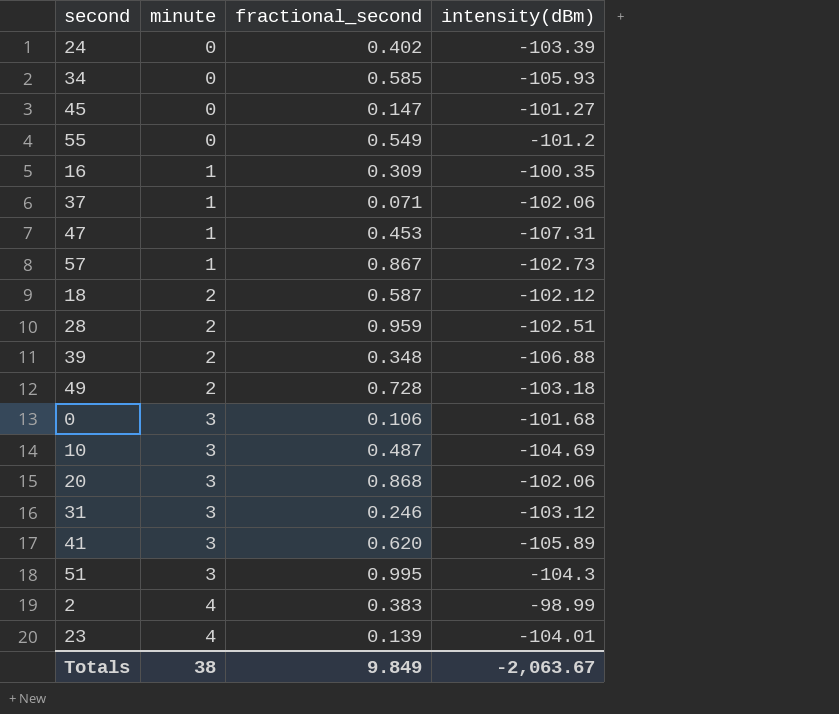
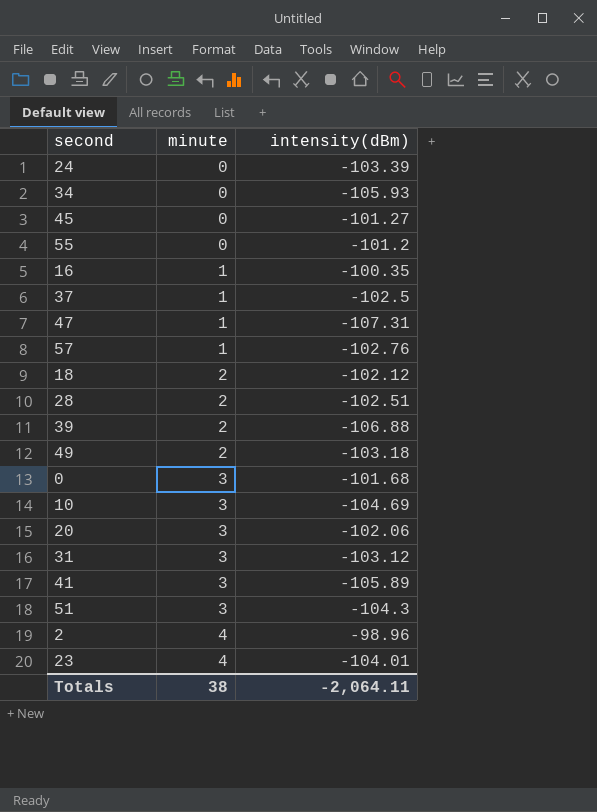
column fractional_second | position: 3 -> none
37 | intensity(dBm): -102.06 -> -102.5
57 | intensity(dBm): -102.73 -> -102.76
2 | intensity(dBm): -98.99 -> -98.96
Totals | intensity(dBm): -2,063.67 -> -2,064.11

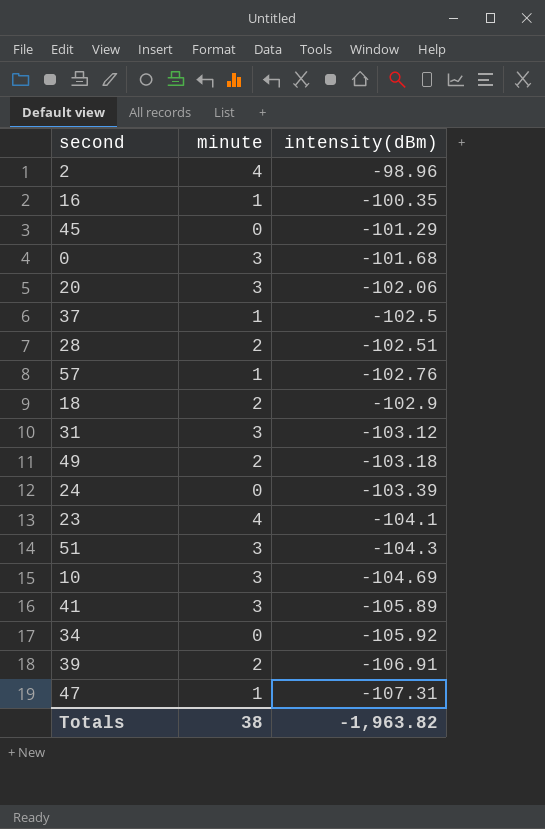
row order: minute ascending -> intensity(dBm) descending
row 55: 0 | -101.2 -> none
45 | intensity(dBm): -101.27 -> -101.29
18 | intensity(dBm): -102.12 -> -102.9
23 | intensity(dBm): -104.01 -> -104.1
34 | intensity(dBm): -105.93 -> -105.92
39 | intensity(dBm): -106.88 -> -106.91
Totals | intensity(dBm): -2,064.11 -> -1,963.82

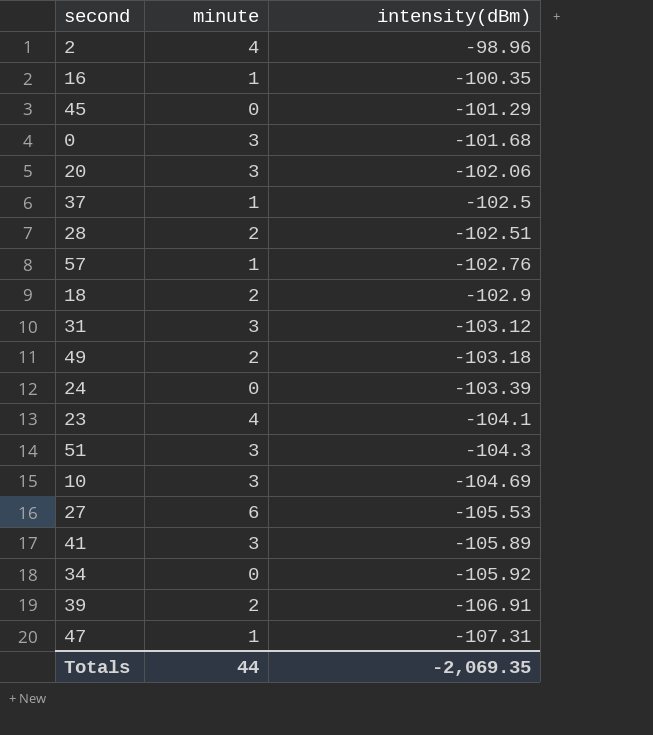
row 27: none -> 6 | -105.53
Totals | minute: 38 -> 44
Totals | intensity(dBm): -1,963.82 -> -2,069.35

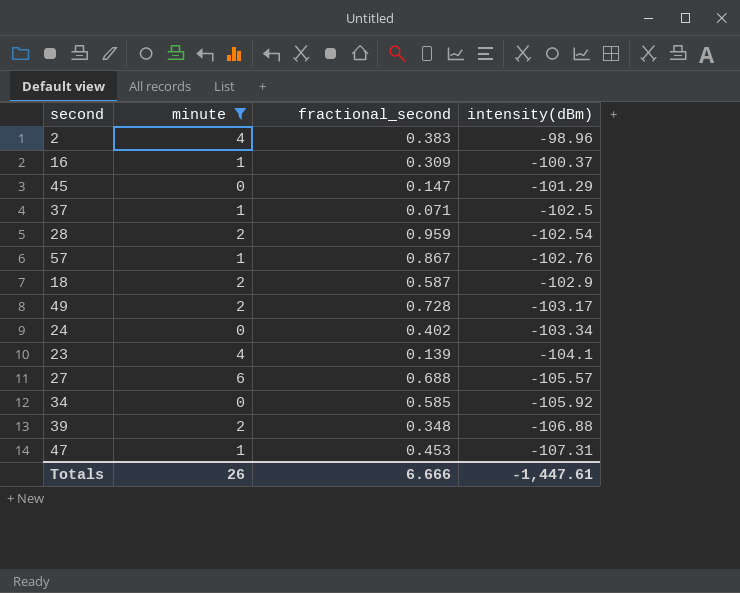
filter: none -> minute != 3
column fractional_second | position: none -> 3
16 | intensity(dBm): -100.35 -> -100.37
28 | intensity(dBm): -102.51 -> -102.54
49 | intensity(dBm): -103.18 -> -103.17
24 | intensity(dBm): -103.39 -> -103.34
27 | intensity(dBm): -105.53 -> -105.57
39 | intensity(dBm): -106.91 -> -106.88
Totals | minute: 44 -> 26
Totals | intensity(dBm): -2,069.35 -> -1,447.61

